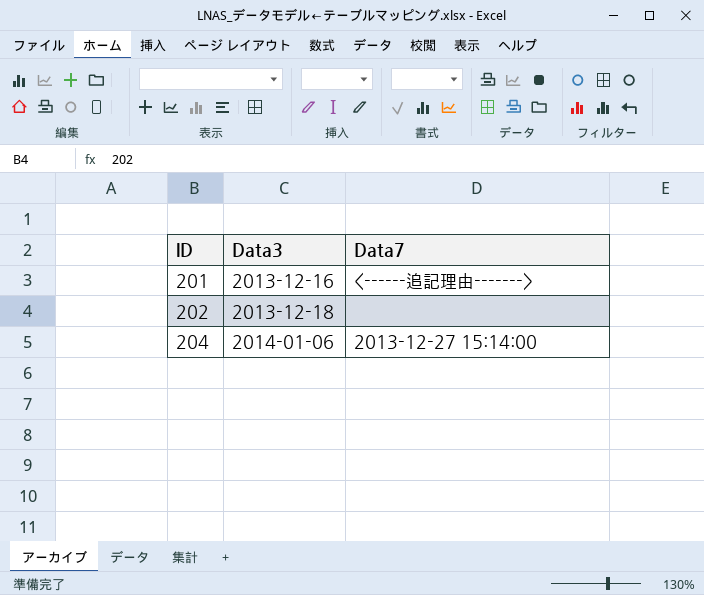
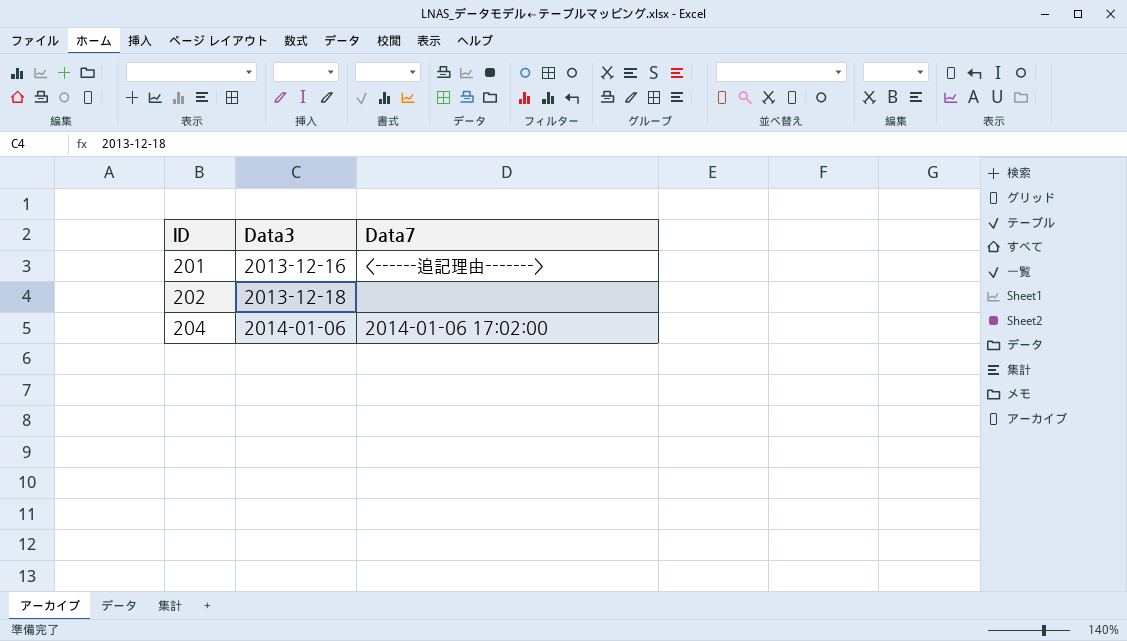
204 | Data7: 2013-12-27 15:14:00 -> 2014-01-06 17:02:00

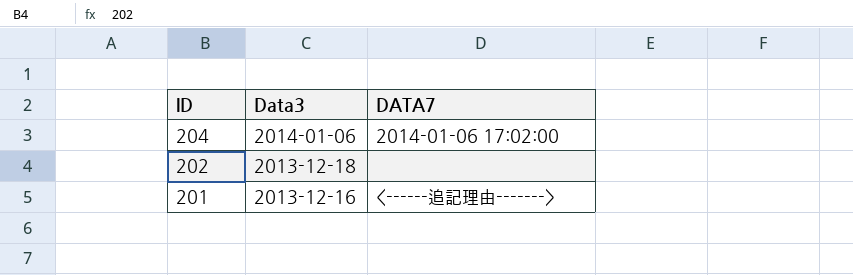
row order: ID ascending -> ID descending
column name: Data7 -> DATA7

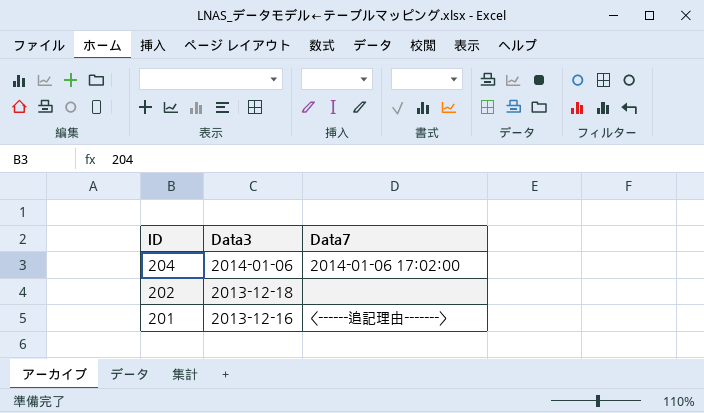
column name: DATA7 -> Data7

